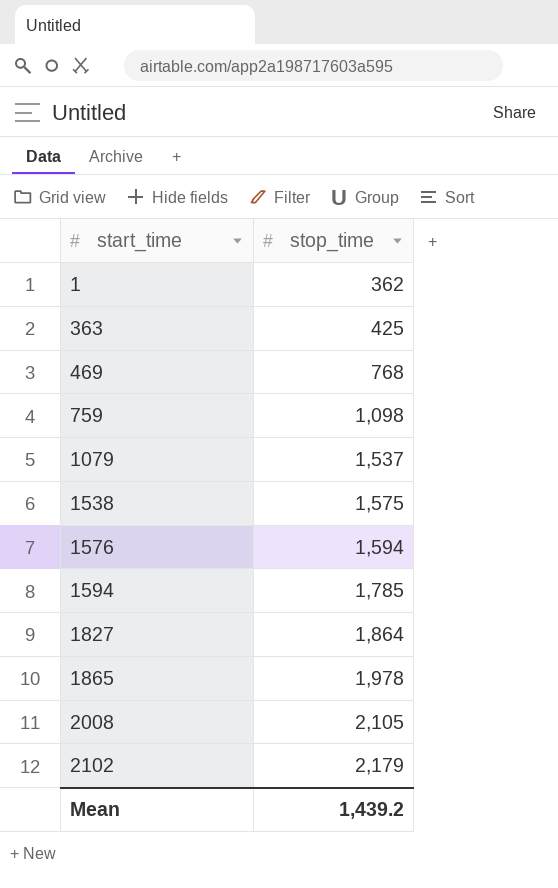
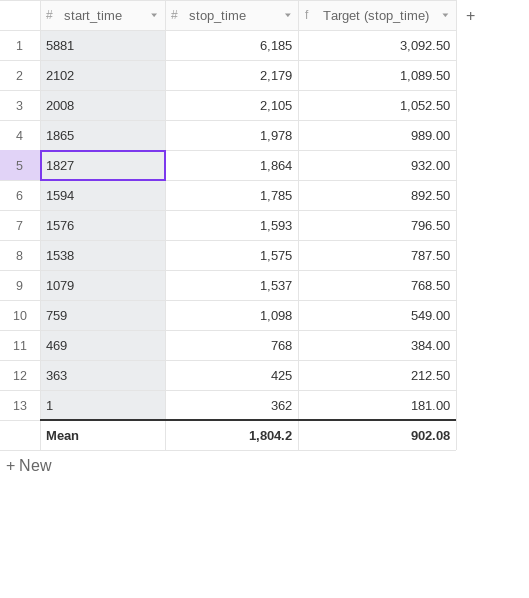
row order: start_time ascending -> start_time descending
column Target (stop_time) | formula: none -> [stop_time] * 0.5
row 5881: none -> 6,185 | 3,092.50
1576 | stop_time: 1,594 -> 1,593
Mean | stop_time: 1,439.2 -> 1,804.2

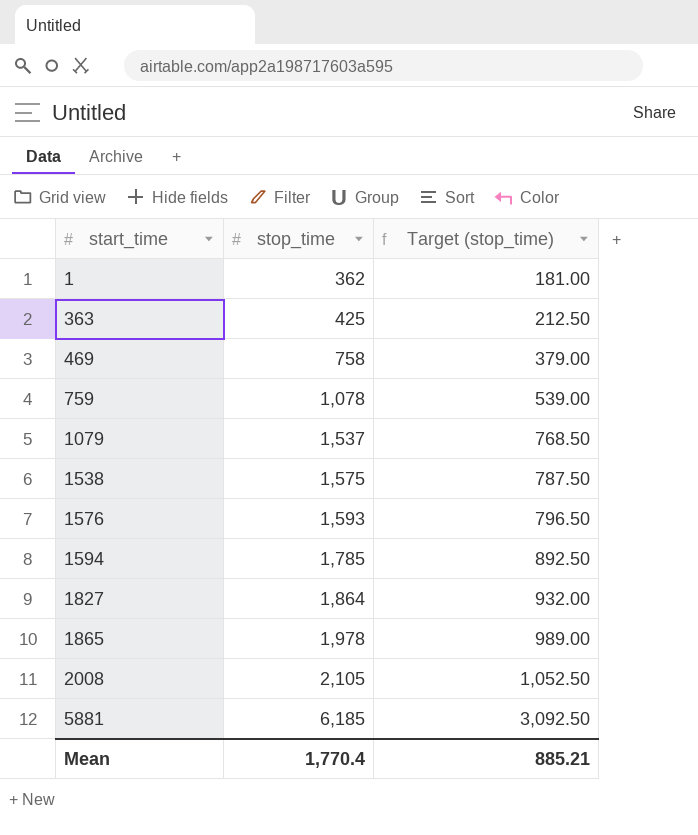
row order: start_time descending -> start_time ascending
row 2102: 2,179 | 1,089.50 -> none
469 | stop_time: 768 -> 758
469 | Target (stop_time): 384.00 -> 379.00
759 | stop_time: 1,098 -> 1,078
759 | Target (stop_time): 549.00 -> 539.00
Mean | stop_time: 1,804.2 -> 1,770.4
Mean | Target (stop_time): 902.08 -> 885.21

